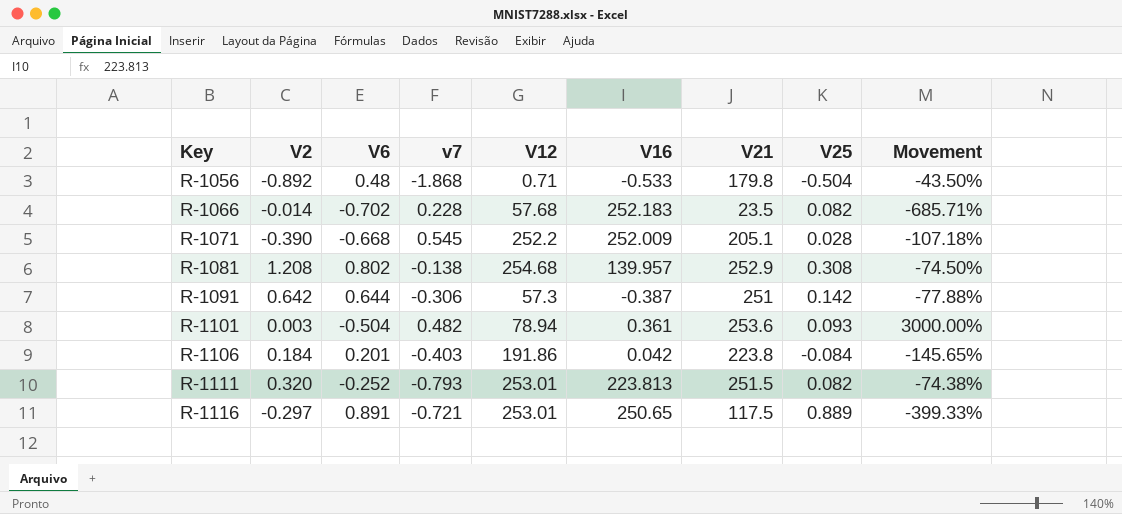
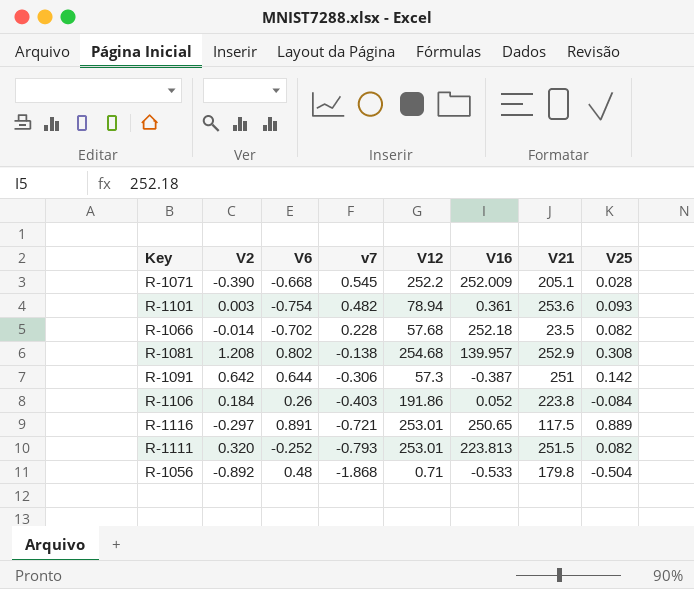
row order: Key ascending -> v7 descending
column Movement | formula: ([V25] - [V2]) / [V2] -> none
R-1101 | V6: -0.504 -> -0.754
R-1066 | V16: 252.183 -> 252.18
R-1106 | V6: 0.201 -> 0.26
R-1106 | V16: 0.042 -> 0.052

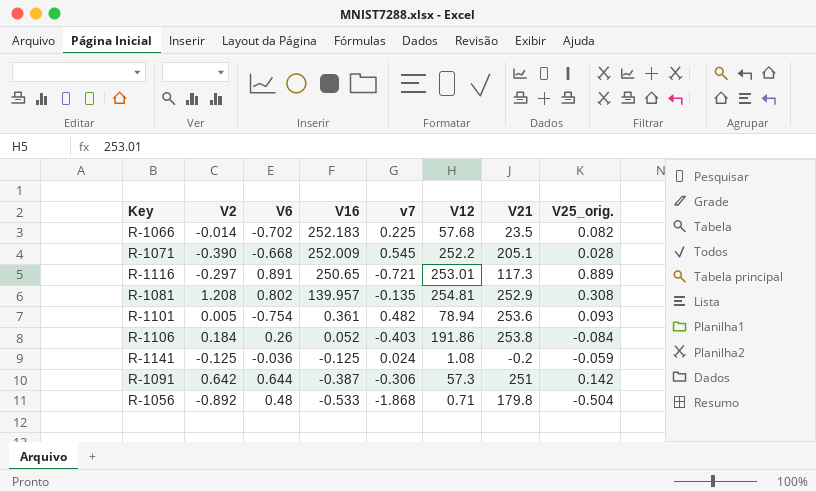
row order: v7 descending -> V16 descending
column V16 | position: 6 -> 4
column name: V25 -> V25_orig.
row R-1111: 0.320 | -0.252 | -0.793 | 253.01 | 223.813 | 251.5 | 0.082 -> none
R-1066 | V16: 252.18 -> 252.183
R-1066 | v7: 0.228 -> 0.225
R-1116 | V21: 117.5 -> 117.3
R-1081 | v7: -0.138 -> -0.135
R-1081 | V12: 254.68 -> 254.81
R-1101 | V2: 0.003 -> 0.005
R-1106 | V21: 223.8 -> 253.8
row R-1141: none -> -0.125 | -0.036 | -0.125 | 0.024 | 1.08 | -0.2 | -0.059

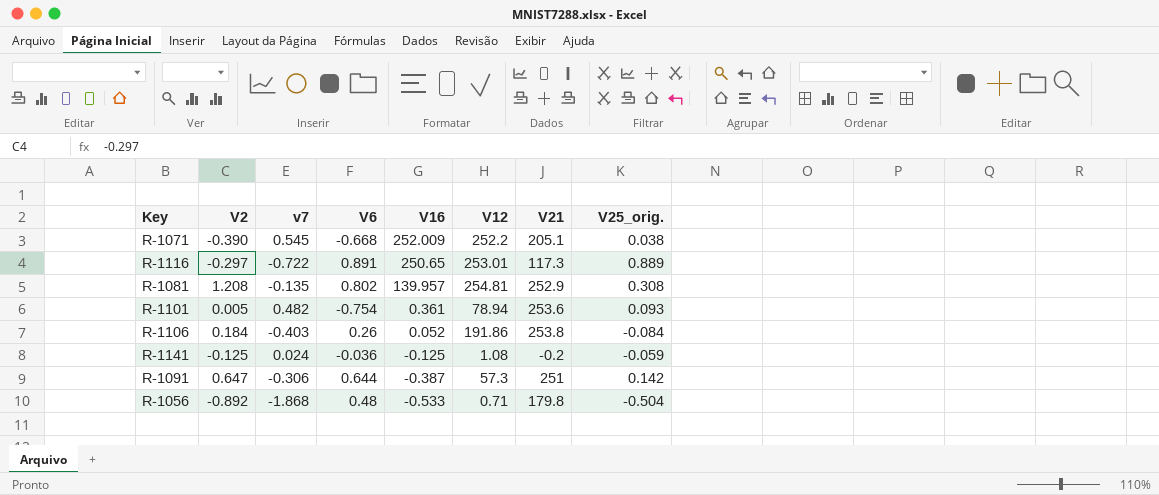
column v7 | position: 5 -> 3
row R-1066: -0.014 | -0.702 | 252.183 | 0.225 | 57.68 | 23.5 | 0.082 -> none
R-1071 | V25_orig.: 0.028 -> 0.038
R-1116 | v7: -0.721 -> -0.722
R-1091 | V2: 0.642 -> 0.647

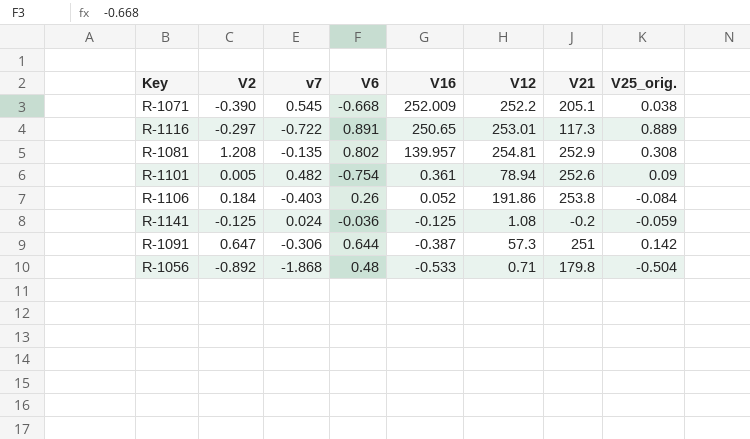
R-1101 | V21: 253.6 -> 252.6
R-1101 | V25_orig.: 0.093 -> 0.09

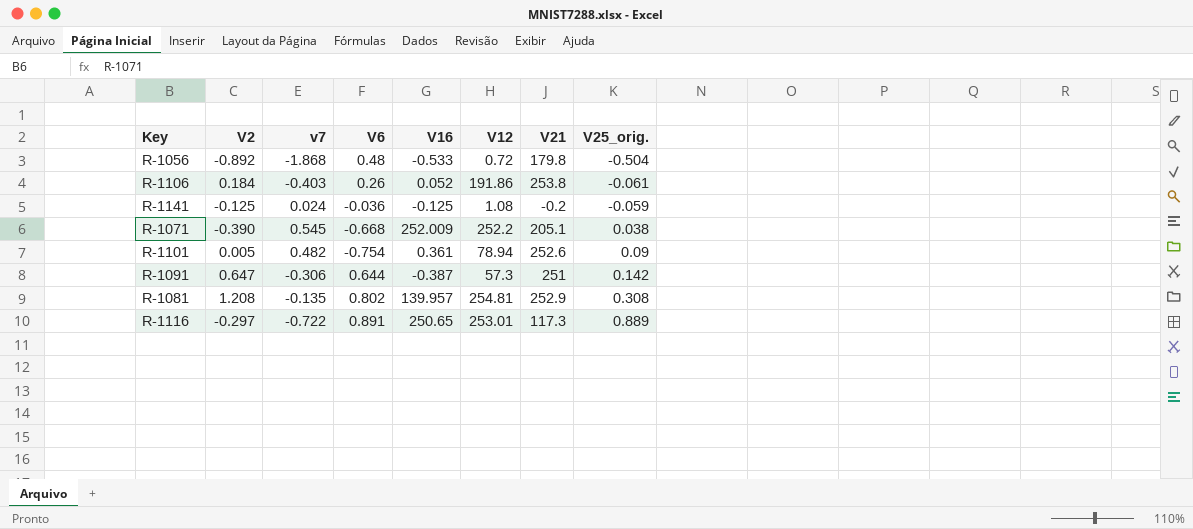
row order: V16 descending -> V25_orig. ascending
R-1056 | V12: 0.71 -> 0.72
R-1106 | V25_orig.: -0.084 -> -0.061

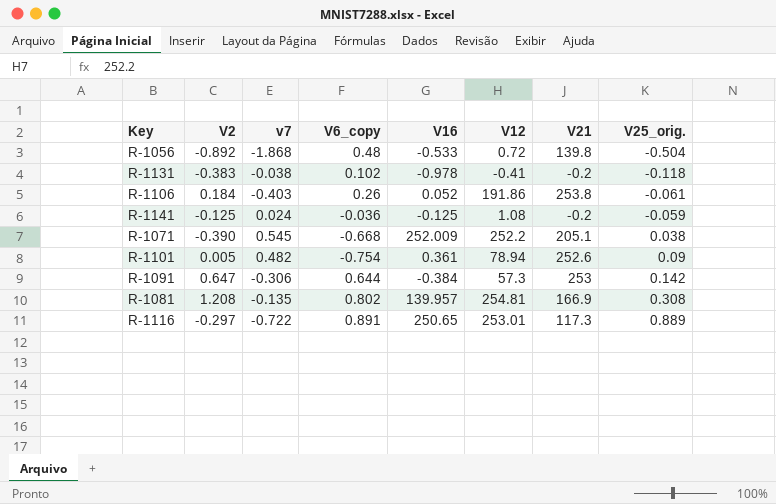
column name: V6 -> V6_copy
R-1056 | V21: 179.8 -> 139.8
row R-1131: none -> -0.383 | -0.038 | 0.102 | -0.978 | -0.41 | -0.2 | -0.118
R-1091 | V16: -0.387 -> -0.384
R-1091 | V21: 251 -> 253
R-1081 | V21: 252.9 -> 166.9

